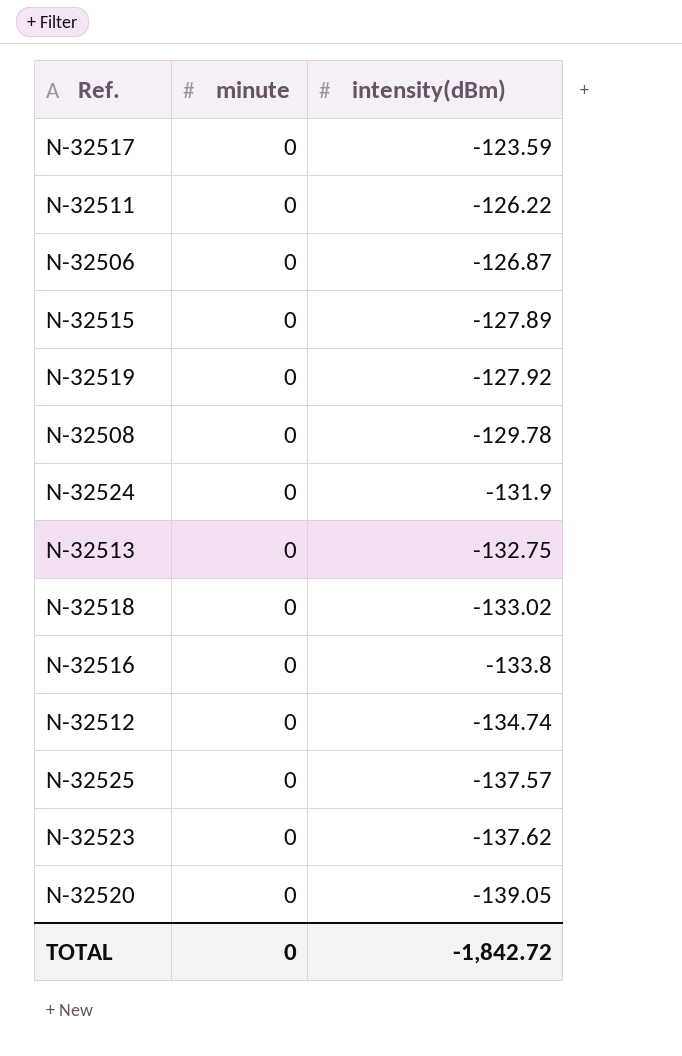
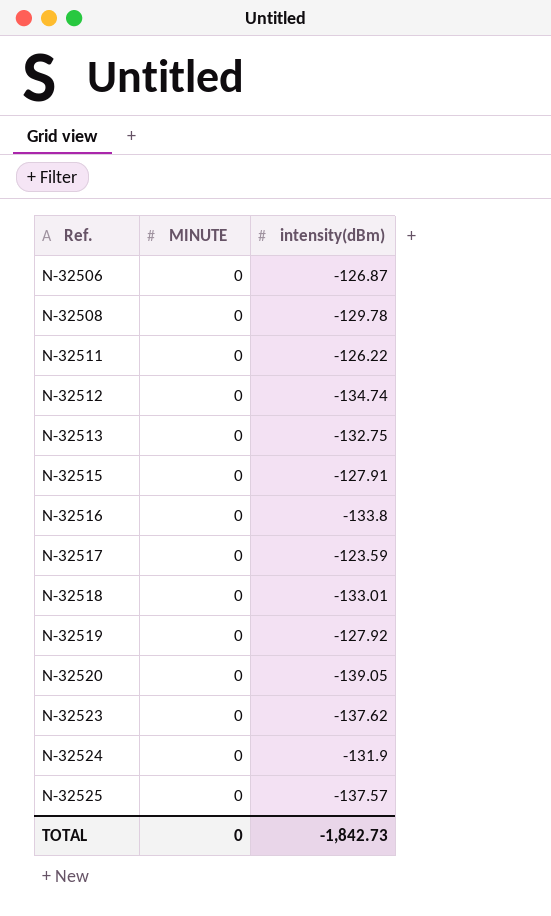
row order: intensity(dBm) descending -> Ref. ascending
column name: minute -> MINUTE
N-32515 | intensity(dBm): -127.89 -> -127.91
N-32518 | intensity(dBm): -133.02 -> -133.01
TOTAL | intensity(dBm): -1,842.72 -> -1,842.73

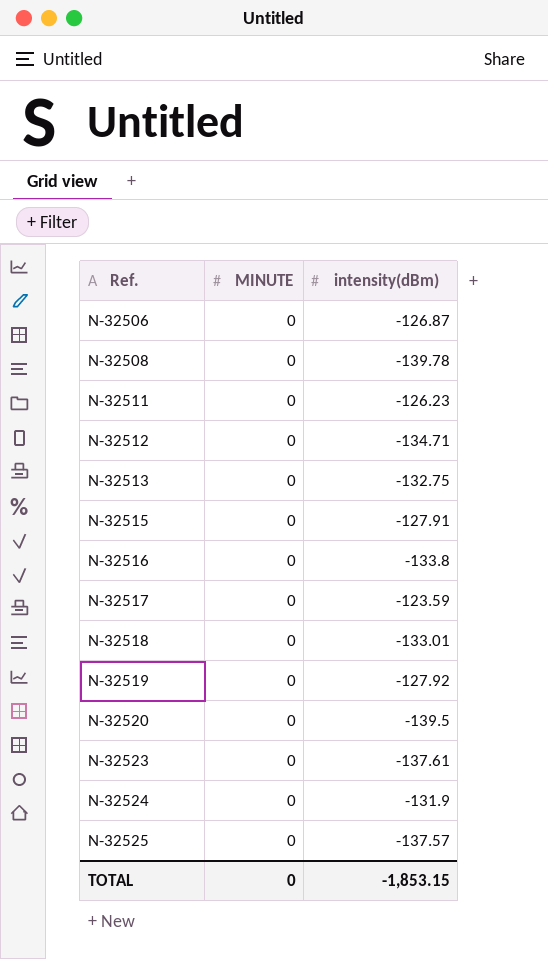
N-32508 | intensity(dBm): -129.78 -> -139.78
N-32511 | intensity(dBm): -126.22 -> -126.23
N-32512 | intensity(dBm): -134.74 -> -134.71
N-32520 | intensity(dBm): -139.05 -> -139.5
N-32523 | intensity(dBm): -137.62 -> -137.61
TOTAL | intensity(dBm): -1,842.73 -> -1,853.15

